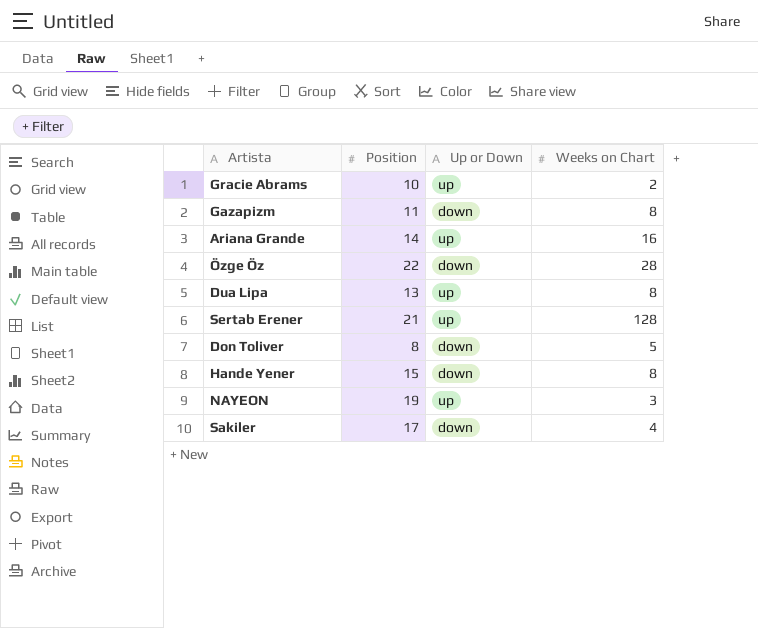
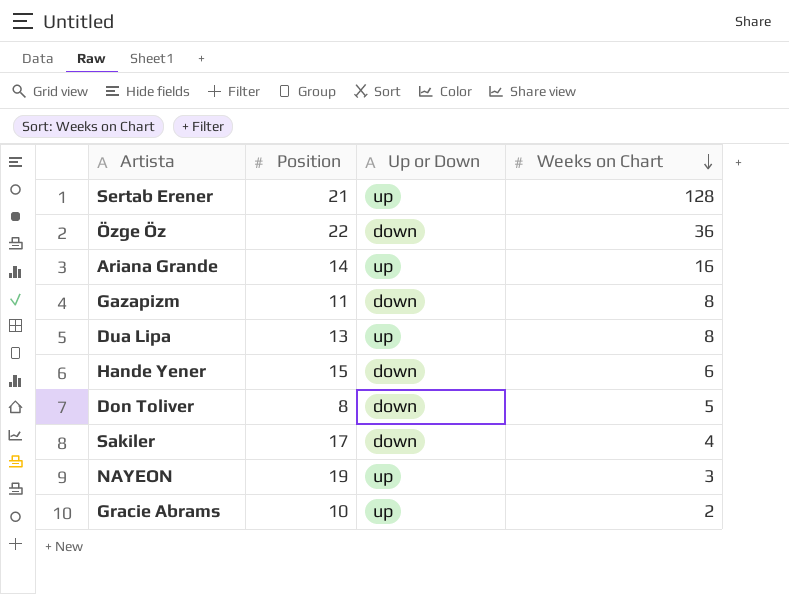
row order: none -> Weeks on Chart descending
Özge Öz | Weeks on Chart: 28 -> 36
Hande Yener | Weeks on Chart: 8 -> 6

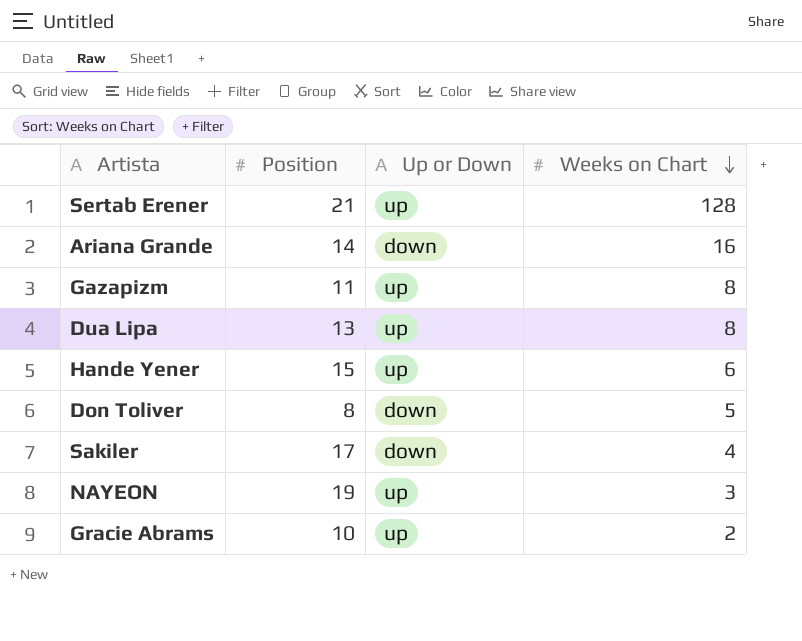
row Özge Öz: 22 | down | 36 -> none
Ariana Grande | Up or Down: up -> down
Gazapizm | Up or Down: down -> up
Hande Yener | Up or Down: down -> up

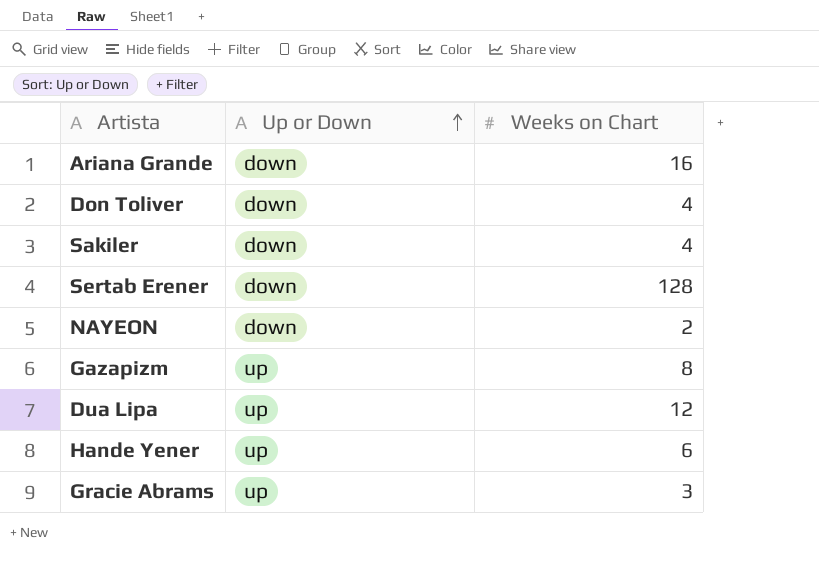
row order: Weeks on Chart descending -> Up or Down ascending
column Position | position: 2 -> none
Don Toliver | Weeks on Chart: 5 -> 4
Sertab Erener | Up or Down: up -> down
NAYEON | Up or Down: up -> down
NAYEON | Weeks on Chart: 3 -> 2
Dua Lipa | Weeks on Chart: 8 -> 12
Gracie Abrams | Weeks on Chart: 2 -> 3

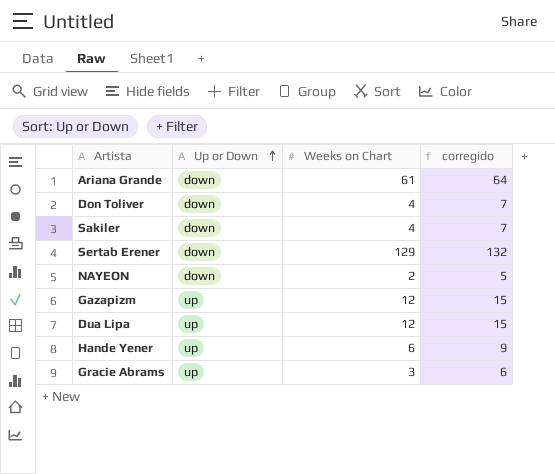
column corregido | formula: none -> [Weeks on Chart] + 3
Ariana Grande | Weeks on Chart: 16 -> 61
Sertab Erener | Weeks on Chart: 128 -> 129
Gazapizm | Weeks on Chart: 8 -> 12

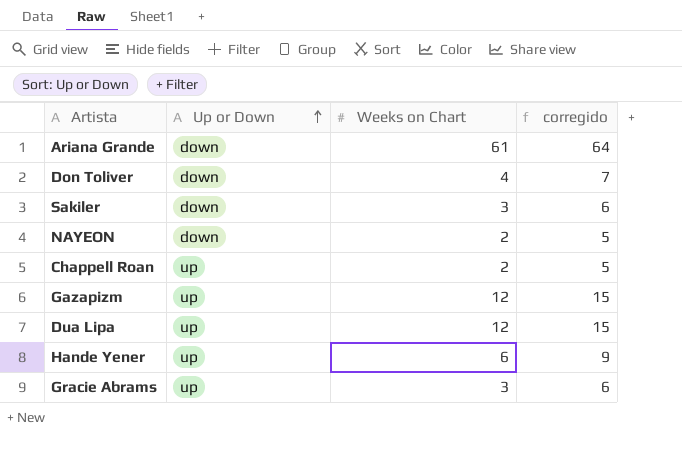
row Sertab Erener: down | 129 | 132 -> none
Sakiler | Weeks on Chart: 4 -> 3
Sakiler | corregido: 7 -> 6
row Chappell Roan: none -> up | 2 | 5

